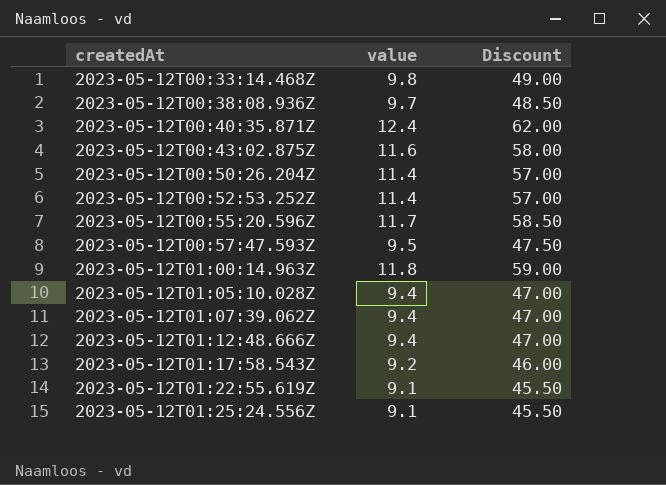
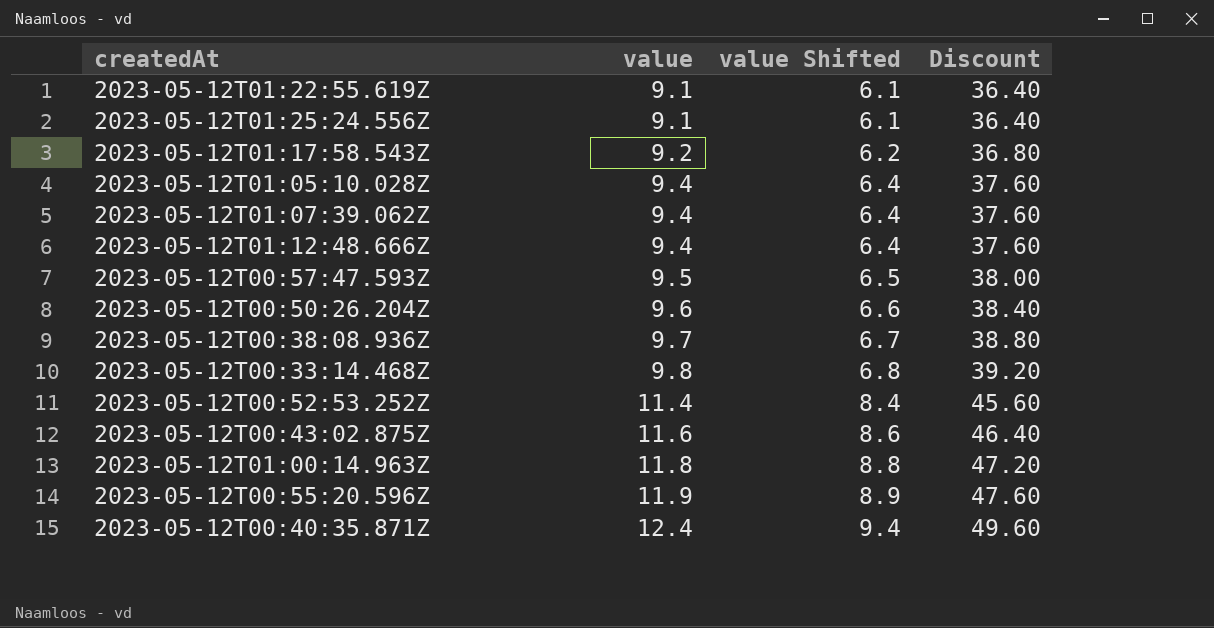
row order: createdAt ascending -> value ascending
column value Shifted | formula: none -> [value] - 3
column Discount | formula: [value] * 5 -> [value] * 4
2023-05-12T00:50:26.204Z | value: 11.4 -> 9.6
2023-05-12T00:55:20.596Z | value: 11.7 -> 11.9

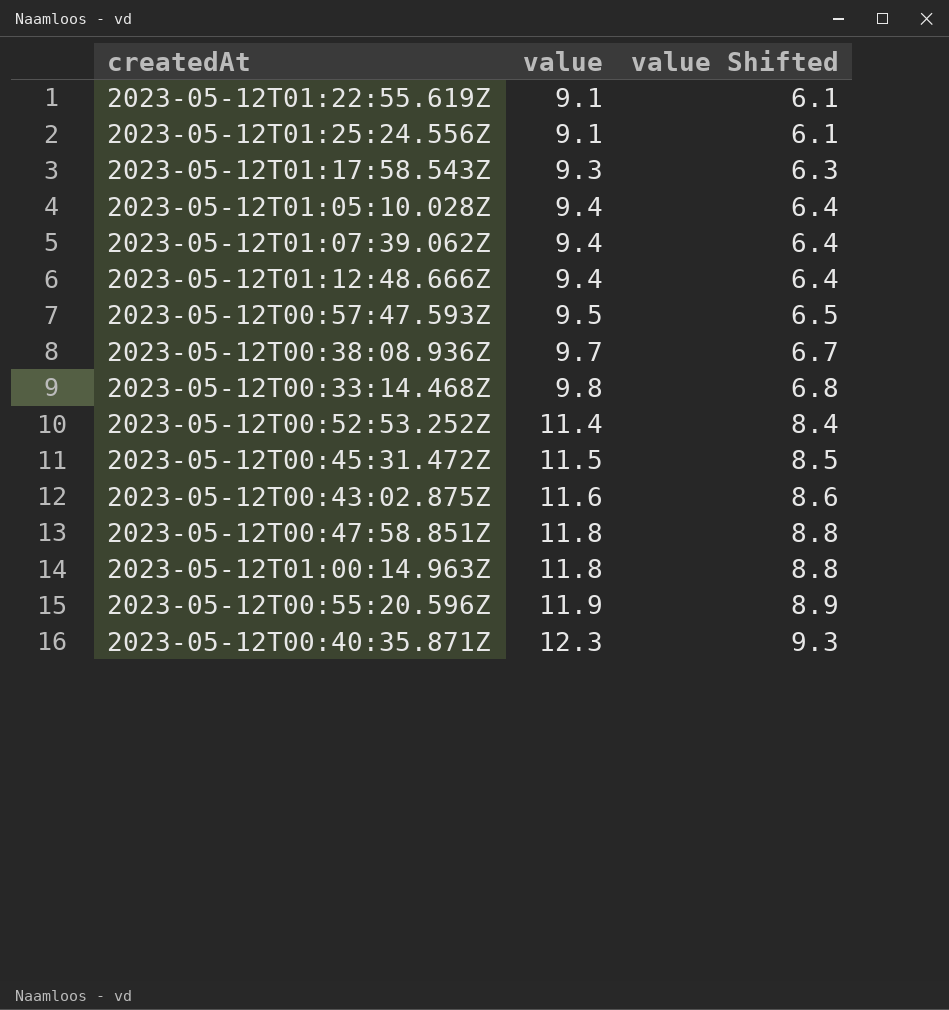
column Discount | formula: [value] * 4 -> none
row 2023-05-12T00:50:26.204Z: 9.6 | 6.6 | 38.40 -> none
2023-05-12T01:17:58.543Z | value: 9.2 -> 9.3
2023-05-12T01:17:58.543Z | value Shifted: 6.2 -> 6.3
row 2023-05-12T00:45:31.472Z: none -> 11.5 | 8.5
row 2023-05-12T00:47:58.851Z: none -> 11.8 | 8.8
2023-05-12T00:40:35.871Z | value: 12.4 -> 12.3
2023-05-12T00:40:35.871Z | value Shifted: 9.4 -> 9.3

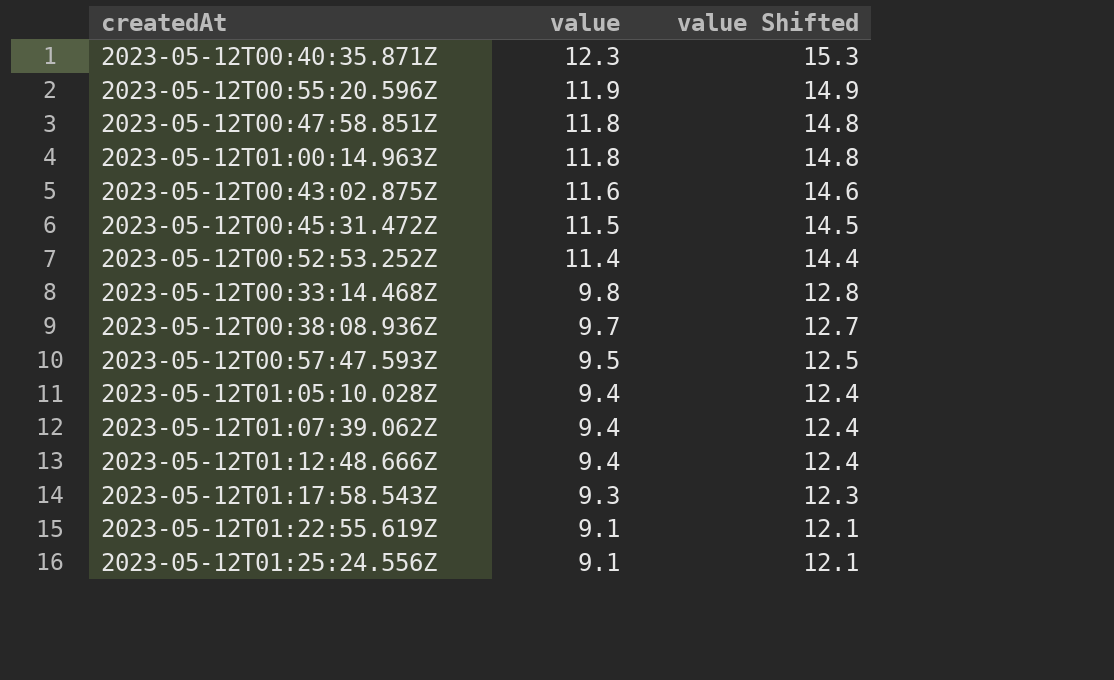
row order: value ascending -> value descending
column value Shifted | formula: [value] - 3 -> [value] + 3

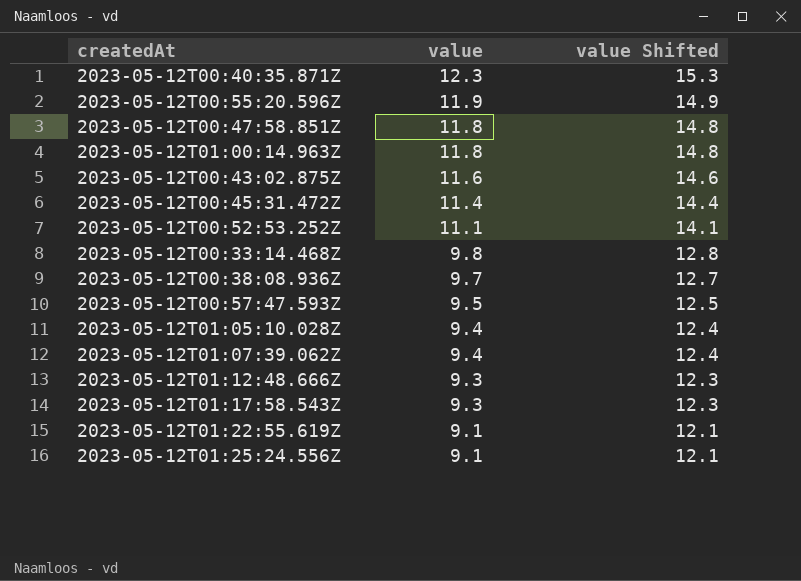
2023-05-12T00:45:31.472Z | value: 11.5 -> 11.4
2023-05-12T00:45:31.472Z | value Shifted: 14.5 -> 14.4
2023-05-12T00:52:53.252Z | value: 11.4 -> 11.1
2023-05-12T00:52:53.252Z | value Shifted: 14.4 -> 14.1
2023-05-12T01:12:48.666Z | value: 9.4 -> 9.3
2023-05-12T01:12:48.666Z | value Shifted: 12.4 -> 12.3

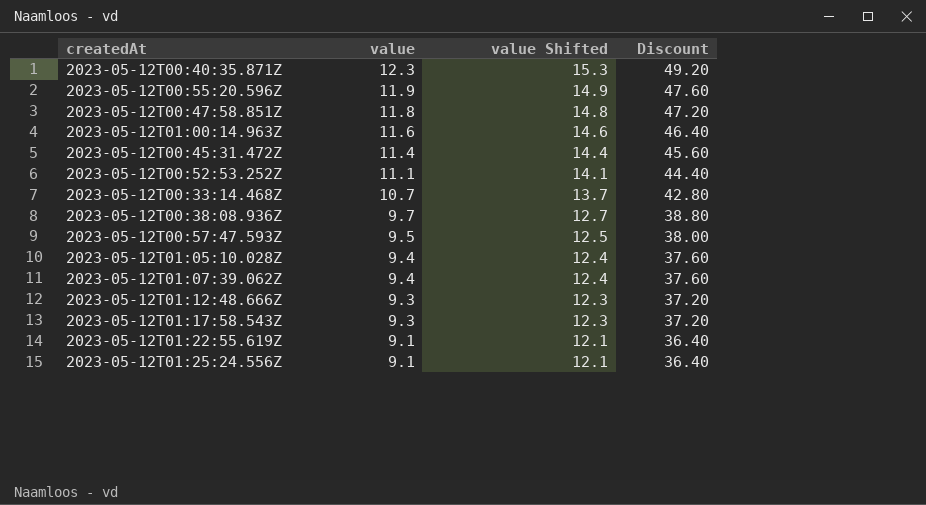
column Discount | formula: none -> [value] * 4
row 2023-05-12T00:43:02.875Z: 11.6 | 14.6 -> none
2023-05-12T01:00:14.963Z | value: 11.8 -> 11.6
2023-05-12T01:00:14.963Z | value Shifted: 14.8 -> 14.6
2023-05-12T00:33:14.468Z | value: 9.8 -> 10.7
2023-05-12T00:33:14.468Z | value Shifted: 12.8 -> 13.7

